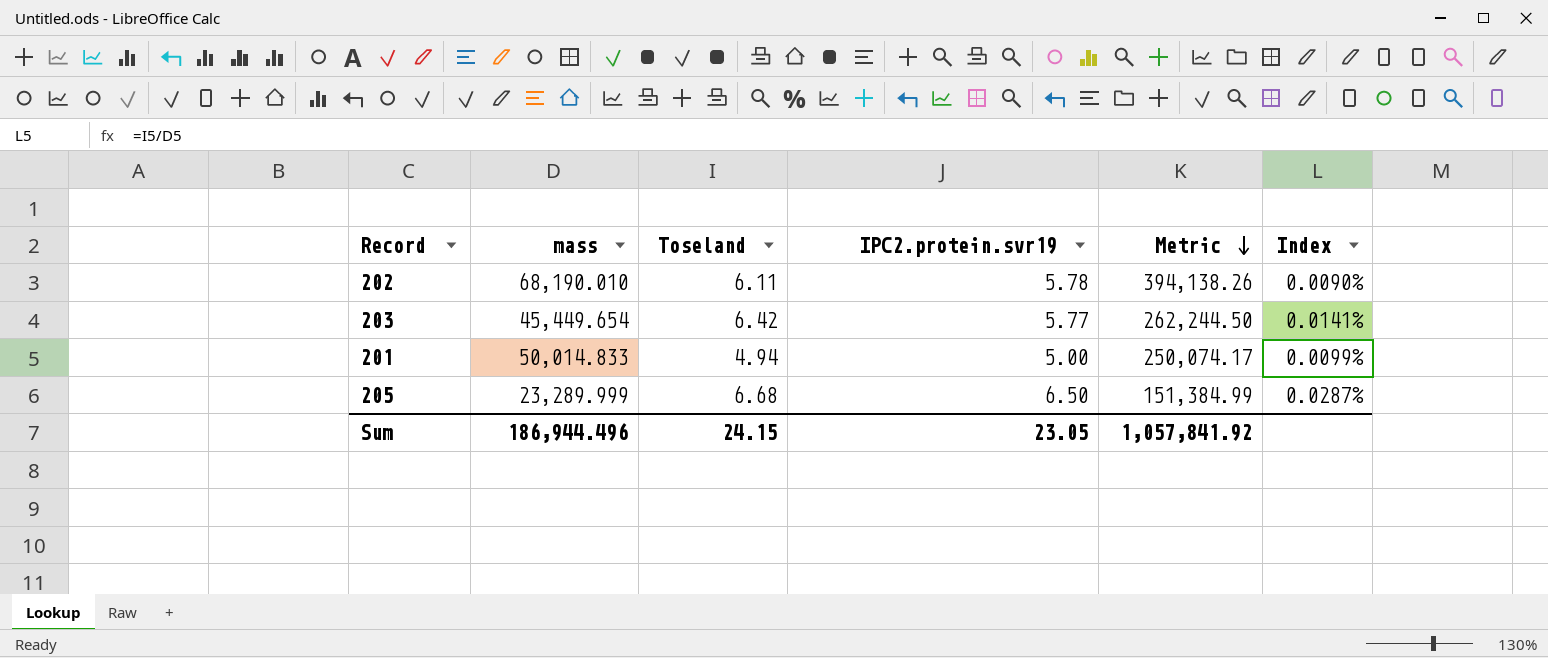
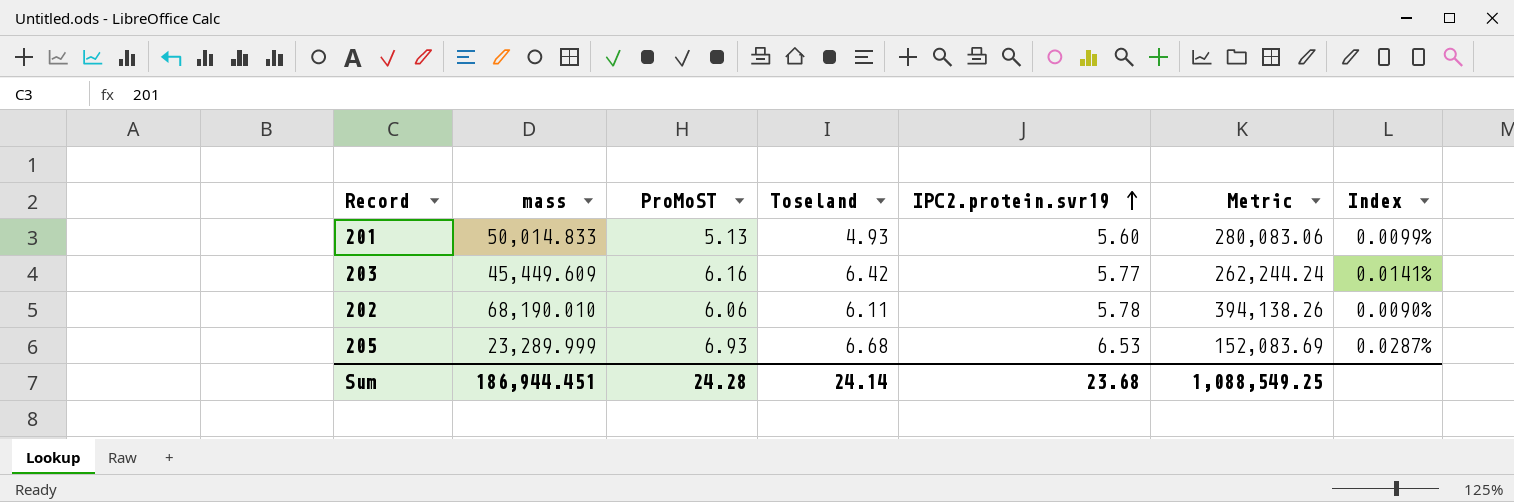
row order: Metric descending -> IPC2.protein.svr19 ascending
column ProMoST | position: none -> 3
201 | Toseland: 4.94 -> 4.93
201 | IPC2.protein.svr19: 5.00 -> 5.60
201 | Metric: 250,074.17 -> 280,083.06
203 | mass: 45,449.654 -> 45,449.609
203 | Metric: 262,244.50 -> 262,244.24
205 | IPC2.protein.svr19: 6.50 -> 6.53
205 | Metric: 151,384.99 -> 152,083.69
Sum | mass: 186,944.496 -> 186,944.451
Sum | Toseland: 24.15 -> 24.14
Sum | IPC2.protein.svr19: 23.05 -> 23.68
Sum | Metric: 1,057,841.92 -> 1,088,549.25

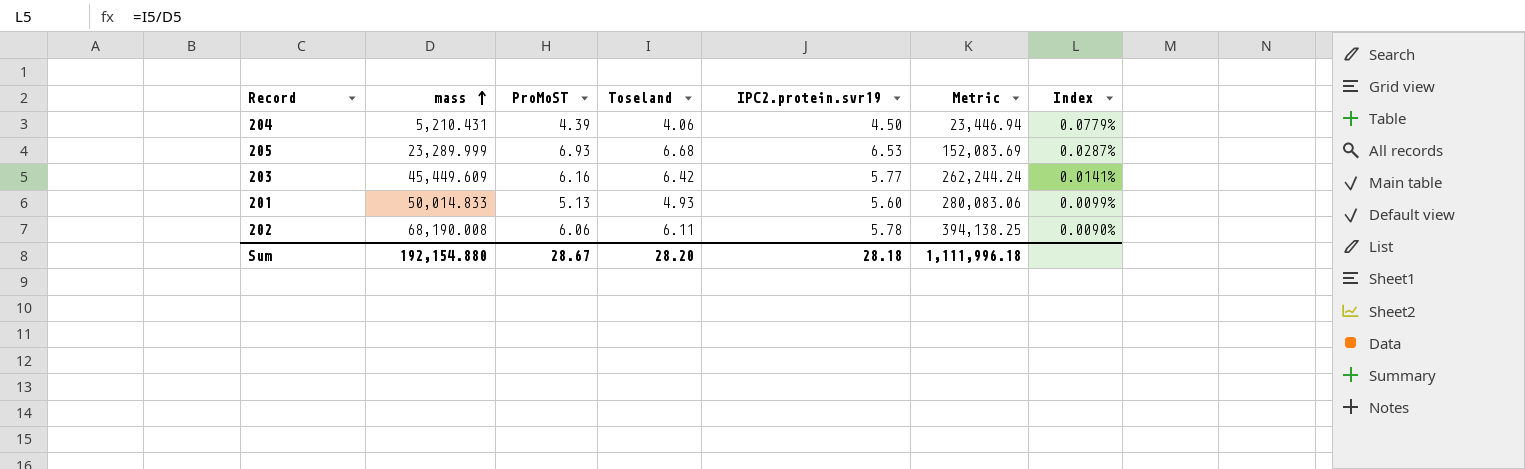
row order: IPC2.protein.svr19 ascending -> mass ascending
row 204: none -> 5,210.431 | 4.39 | 4.06 | 4.50 | 23,446.94 | 0.0779%
202 | mass: 68,190.010 -> 68,190.008
202 | Metric: 394,138.26 -> 394,138.25
Sum | mass: 186,944.451 -> 192,154.880
Sum | ProMoST: 24.28 -> 28.67
Sum | Toseland: 24.14 -> 28.20
Sum | IPC2.protein.svr19: 23.68 -> 28.18
Sum | Metric: 1,088,549.25 -> 1,111,996.18

